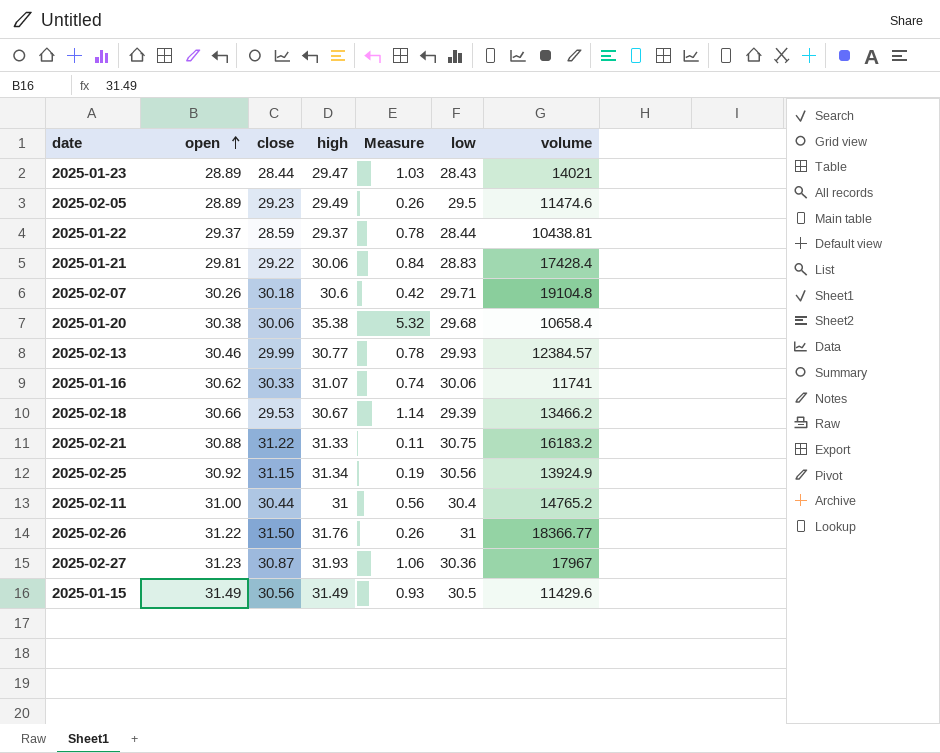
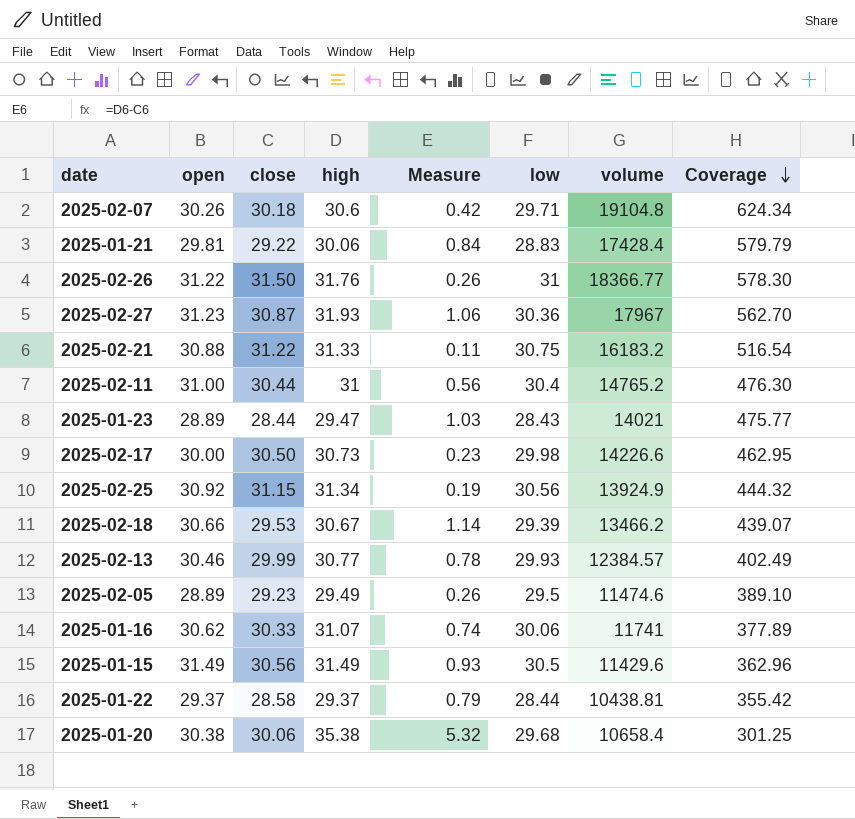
row order: open ascending -> Coverage descending
column Coverage | formula: none -> [volume] / [high]
row 2025-02-17: none -> 30.00 | 30.50 | 30.73 | 0.23 | 29.98 | 14226.6 | 462.95
2025-01-22 | close: 28.59 -> 28.58
2025-01-22 | Measure: 0.78 -> 0.79

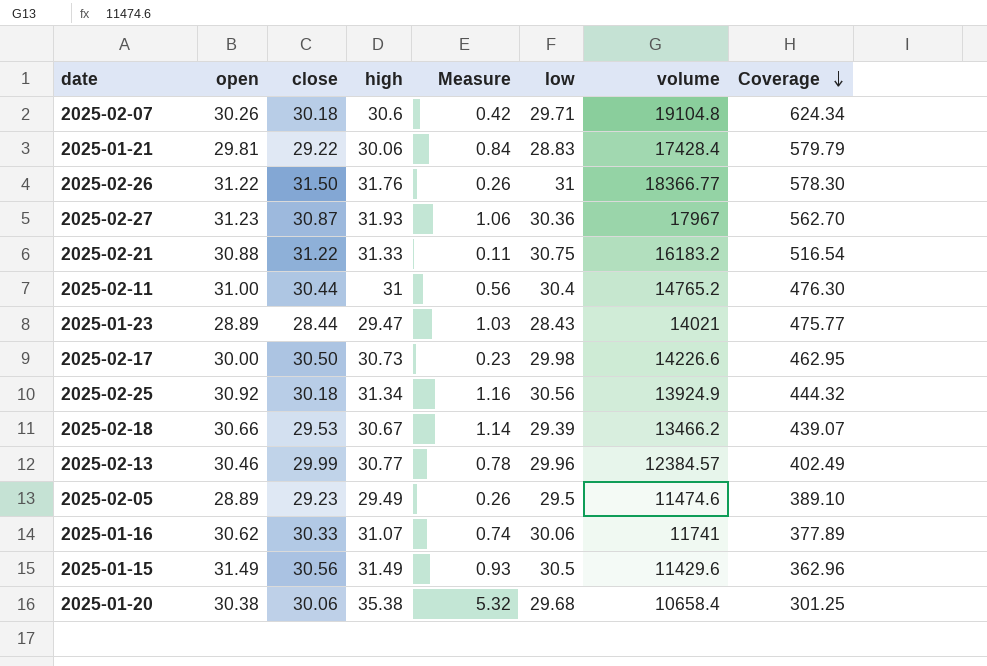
row 2025-01-22: 29.37 | 28.58 | 29.37 | 0.79 | 28.44 | 10438.81 | 355.42 -> none
2025-02-25 | close: 31.15 -> 30.18
2025-02-25 | Measure: 0.19 -> 1.16
2025-02-13 | low: 29.93 -> 29.96

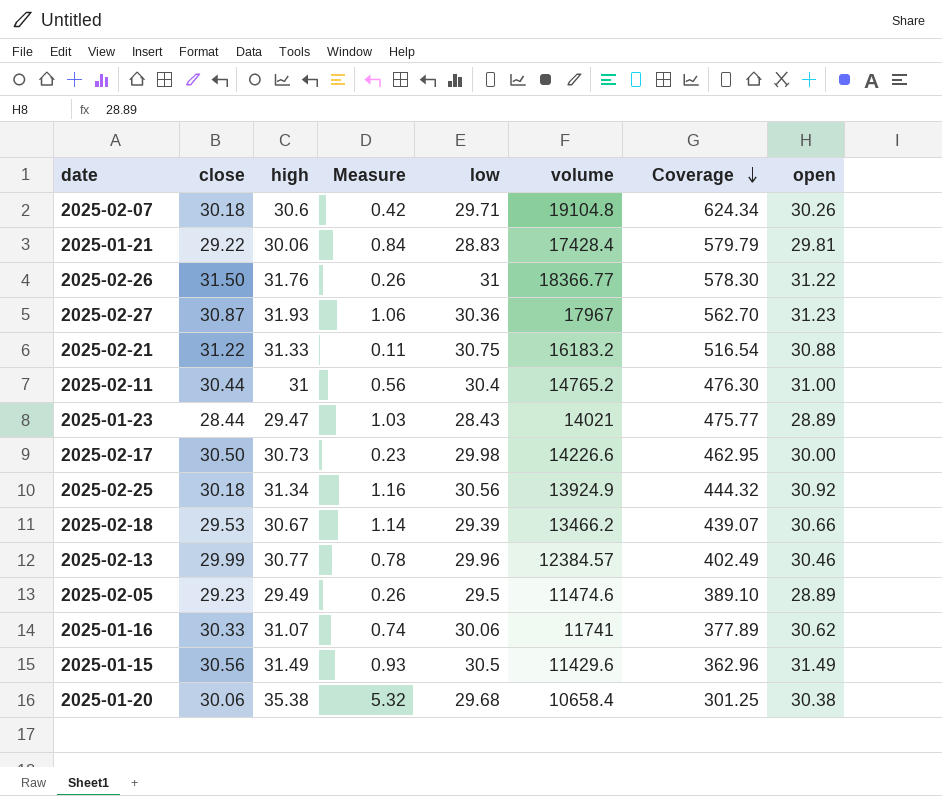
column open | position: 2 -> 8

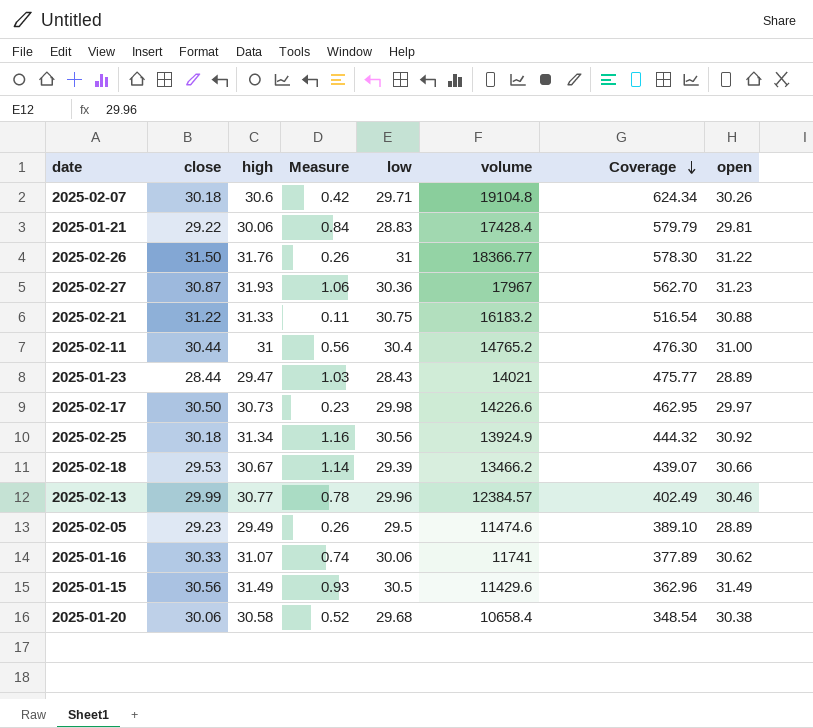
2025-02-17 | open: 30.00 -> 29.97
2025-01-20 | high: 35.38 -> 30.58
2025-01-20 | Measure: 5.32 -> 0.52
2025-01-20 | Coverage: 301.25 -> 348.54

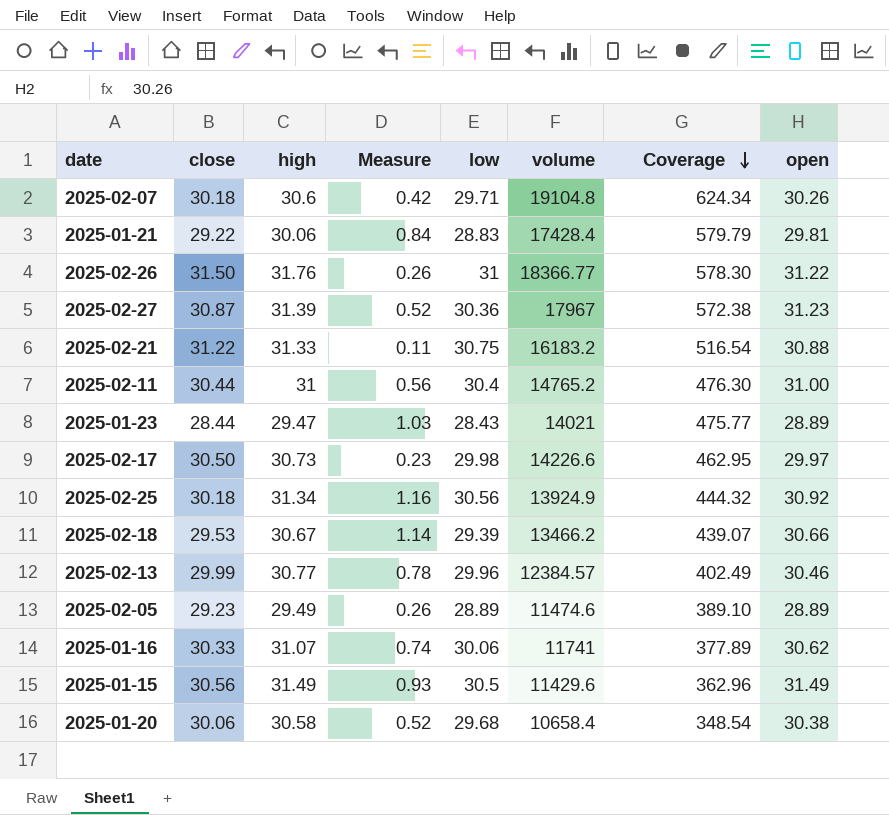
2025-02-27 | high: 31.93 -> 31.39
2025-02-27 | Measure: 1.06 -> 0.52
2025-02-27 | Coverage: 562.70 -> 572.38
2025-02-05 | low: 29.5 -> 28.89

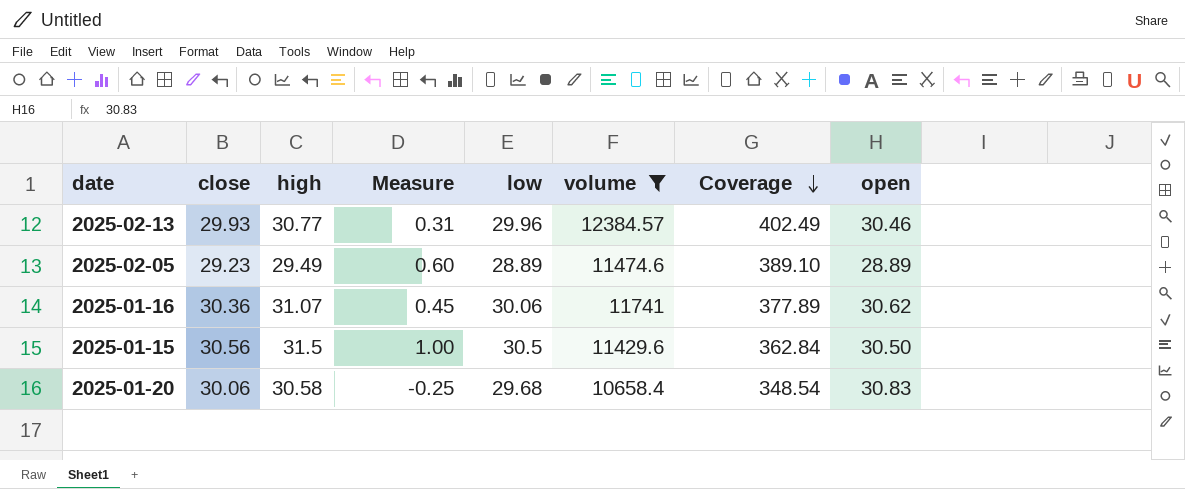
filter: none -> volume <= 12384.57
column Measure | formula: [high] - [close] -> [high] - [open]
2025-02-13 | close: 29.99 -> 29.93
2025-01-16 | close: 30.33 -> 30.36
2025-01-15 | high: 31.49 -> 31.5
2025-01-15 | Coverage: 362.96 -> 362.84
2025-01-15 | open: 31.49 -> 30.50
2025-01-20 | open: 30.38 -> 30.83

